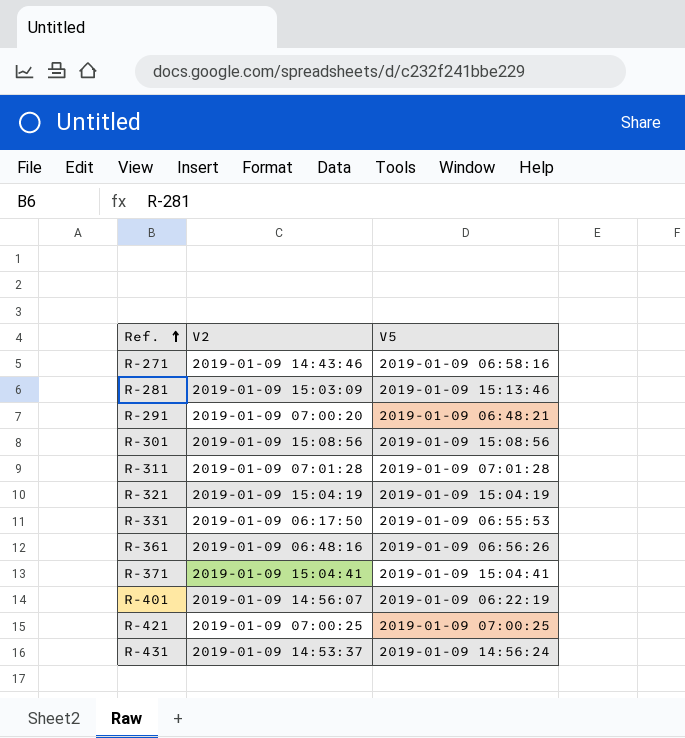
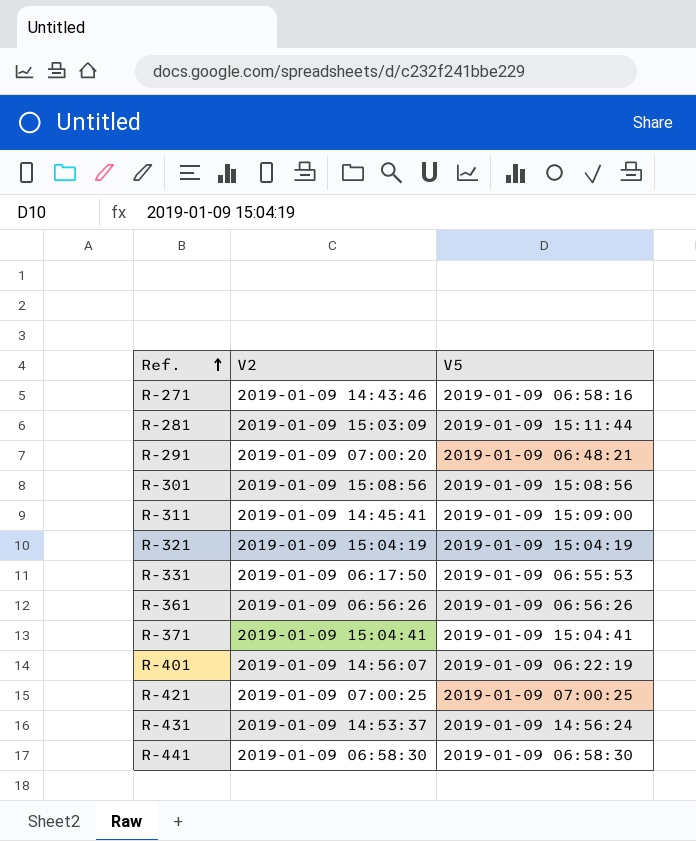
R-281 | V5: 2019-01-09 15:13:46 -> 2019-01-09 15:11:44
R-311 | V2: 2019-01-09 07:01:28 -> 2019-01-09 14:45:41
R-311 | V5: 2019-01-09 07:01:28 -> 2019-01-09 15:09:00
R-361 | V2: 2019-01-09 06:48:16 -> 2019-01-09 06:56:26
row R-441: none -> 2019-01-09 06:58:30 | 2019-01-09 06:58:30

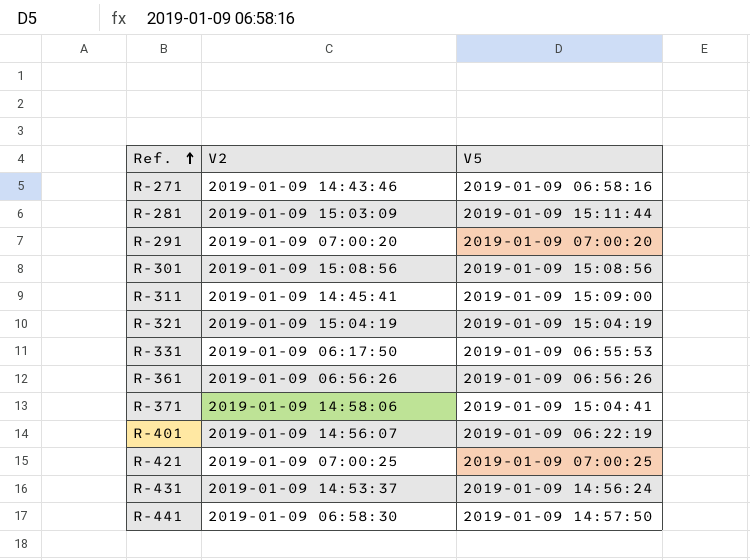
R-291 | V5: 2019-01-09 06:48:21 -> 2019-01-09 07:00:20
R-371 | V2: 2019-01-09 15:04:41 -> 2019-01-09 14:58:06
R-441 | V5: 2019-01-09 06:58:30 -> 2019-01-09 14:57:50

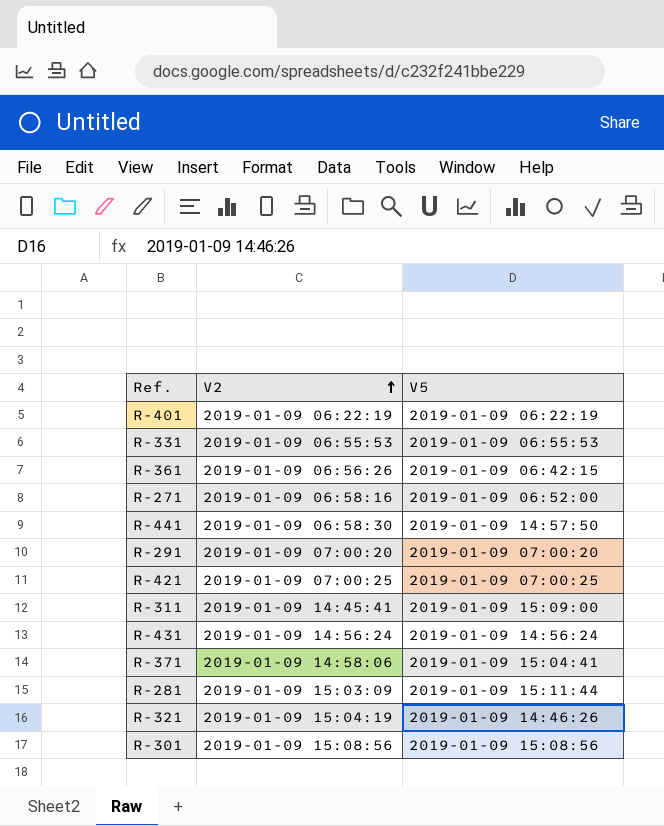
row order: Ref. ascending -> V2 ascending
R-401 | V2: 2019-01-09 14:56:07 -> 2019-01-09 06:22:19
R-331 | V2: 2019-01-09 06:17:50 -> 2019-01-09 06:55:53
R-361 | V5: 2019-01-09 06:56:26 -> 2019-01-09 06:42:15
R-271 | V2: 2019-01-09 14:43:46 -> 2019-01-09 06:58:16
R-271 | V5: 2019-01-09 06:58:16 -> 2019-01-09 06:52:00
R-431 | V2: 2019-01-09 14:53:37 -> 2019-01-09 14:56:24
R-321 | V5: 2019-01-09 15:04:19 -> 2019-01-09 14:46:26

